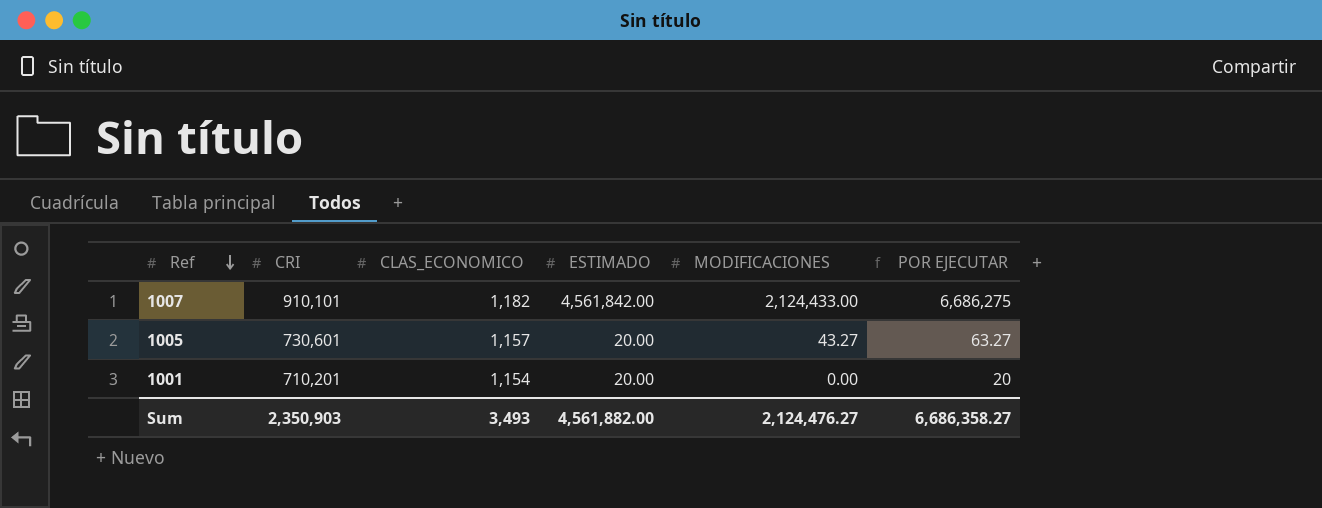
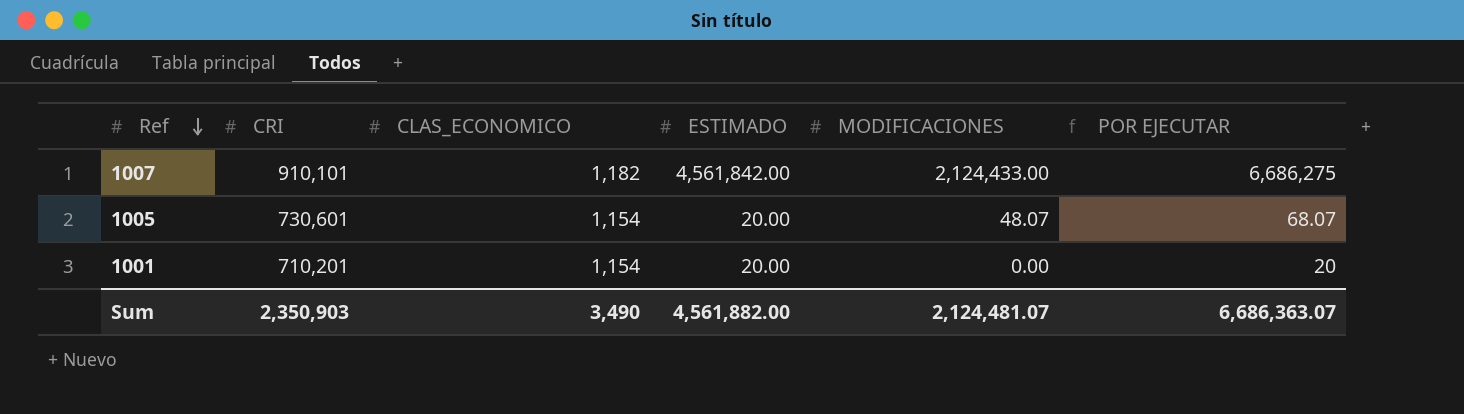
1005 | CLAS_ECONOMICO: 1,157 -> 1,154
1005 | MODIFICACIONES: 43.27 -> 48.07
1005 | POR EJECUTAR: 63.27 -> 68.07
Sum | CLAS_ECONOMICO: 3,493 -> 3,490
Sum | MODIFICACIONES: 2,124,476.27 -> 2,124,481.07
Sum | POR EJECUTAR: 6,686,358.27 -> 6,686,363.07

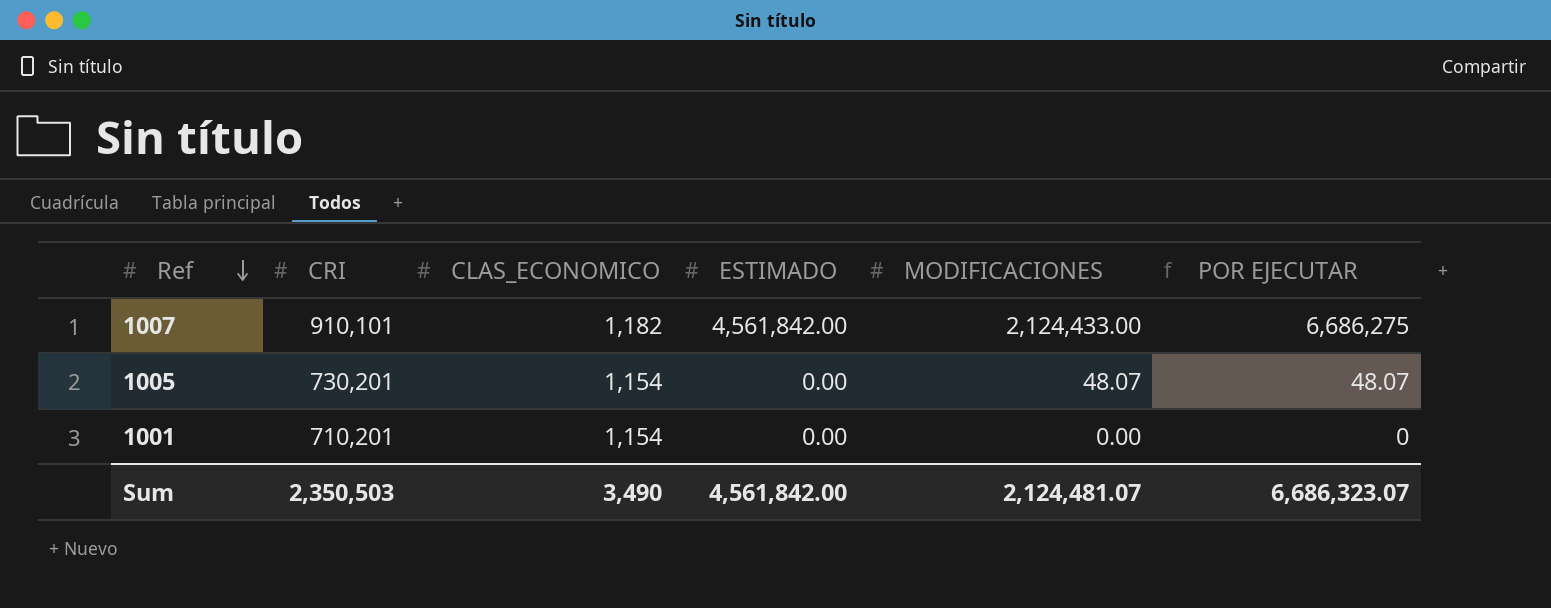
1005 | CRI: 730,601 -> 730,201
1005 | ESTIMADO: 20.00 -> 0.00
1005 | POR EJECUTAR: 68.07 -> 48.07
1001 | ESTIMADO: 20.00 -> 0.00
1001 | POR EJECUTAR: 20 -> 0
Sum | CRI: 2,350,903 -> 2,350,503
Sum | ESTIMADO: 4,561,882.00 -> 4,561,842.00
Sum | POR EJECUTAR: 6,686,363.07 -> 6,686,323.07

